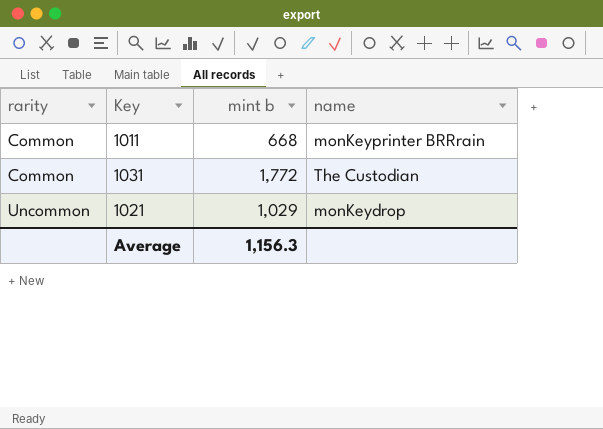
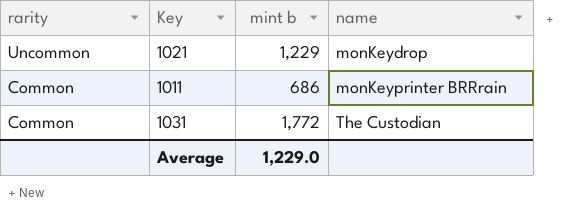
row order: rarity ascending -> rarity descending
1021 | mint b: 1,029 -> 1,229
1011 | mint b: 668 -> 686
Average | mint b: 1,156.3 -> 1,229.0

